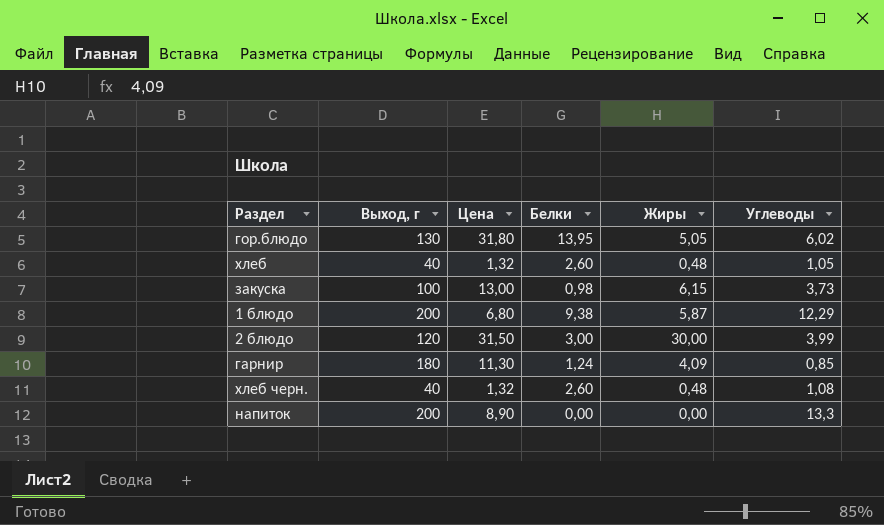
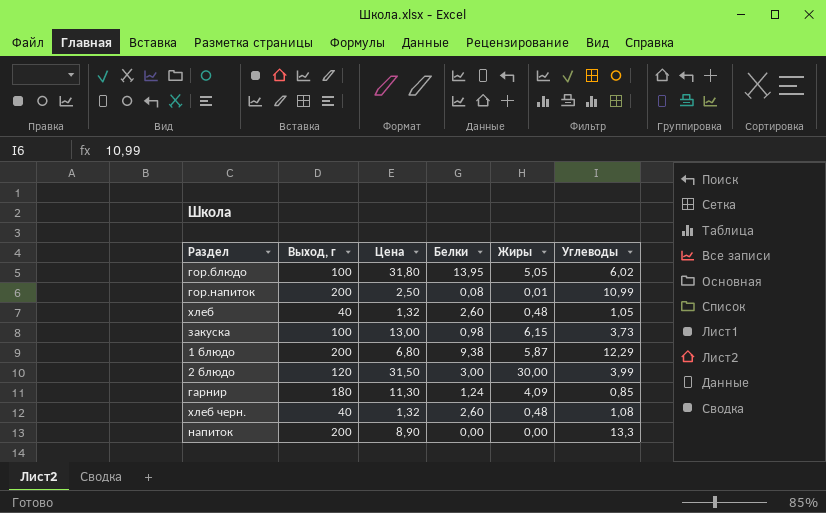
гор.блюдо | Выход, г: 130 -> 100
row гор.напиток: none -> 200 | 2,50 | 0,08 | 0,01 | 10,99

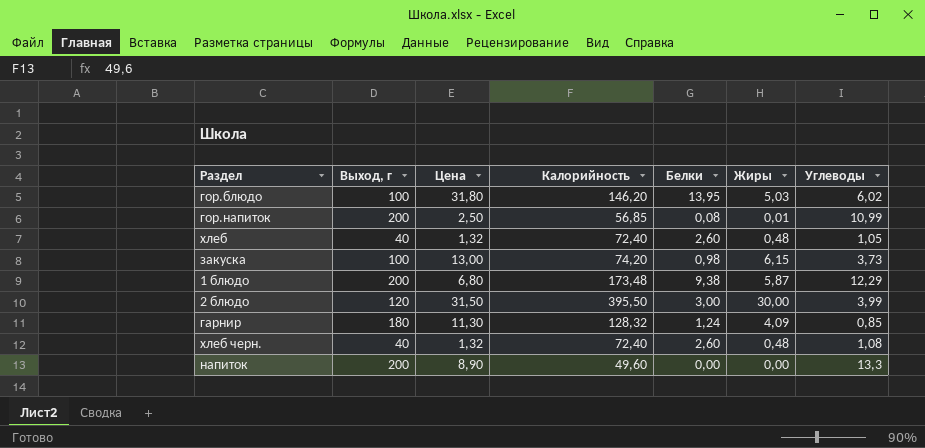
column Калорийность | position: none -> 4
гор.блюдо | Жиры: 5,05 -> 5,03

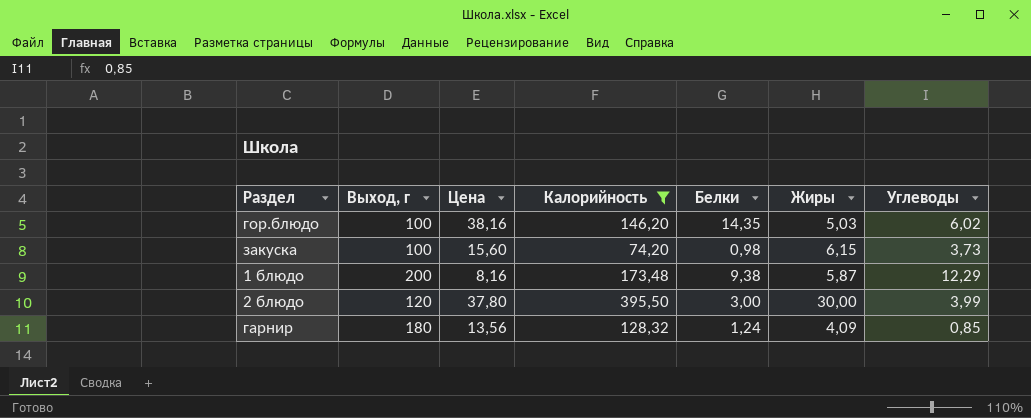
filter: none -> Калорийность >= 74,20
гор.блюдо | Цена: 31,80 -> 38,16
гор.блюдо | Белки: 13,95 -> 14,35
закуска | Цена: 13,00 -> 15,60
1 блюдо | Цена: 6,80 -> 8,16
2 блюдо | Цена: 31,50 -> 37,80
гарнир | Цена: 11,30 -> 13,56

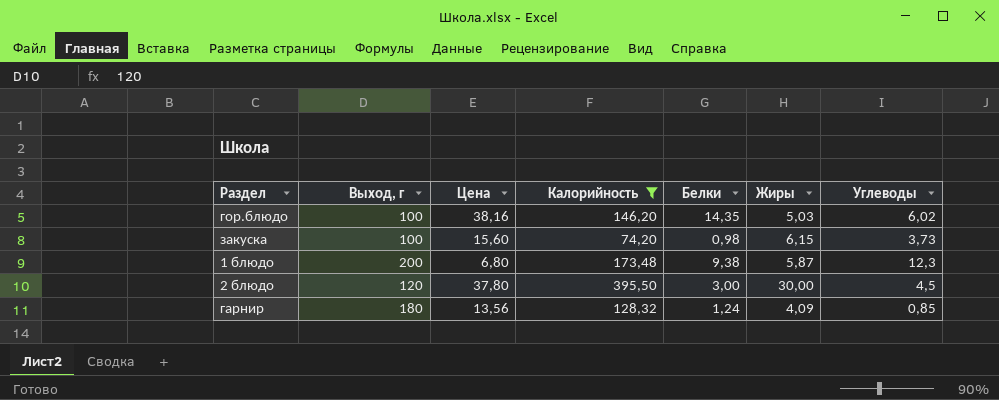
1 блюдо | Цена: 8,16 -> 6,80
1 блюдо | Углеводы: 12,29 -> 12,3
2 блюдо | Углеводы: 3,99 -> 4,5

